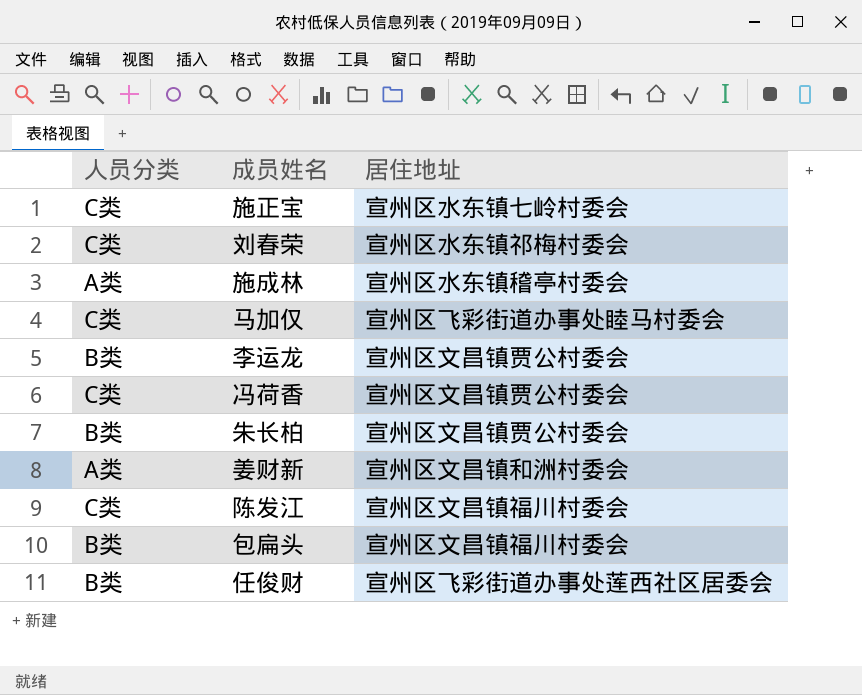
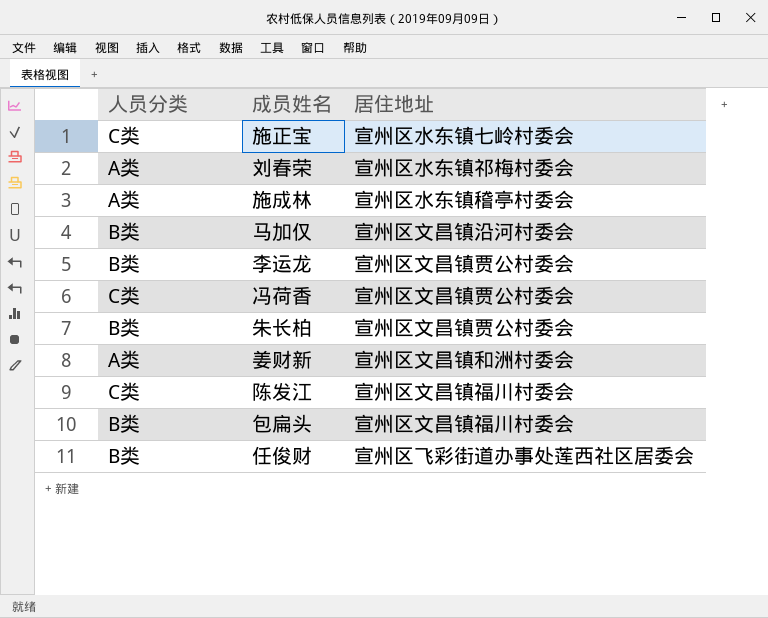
刘春荣 | 人员分类: C类 -> A类
马加仅 | 人员分类: C类 -> B类
马加仅 | 居住地址: 宣州区飞彩街道办事处睦马村委会 -> 宣州区文昌镇沿河村委会

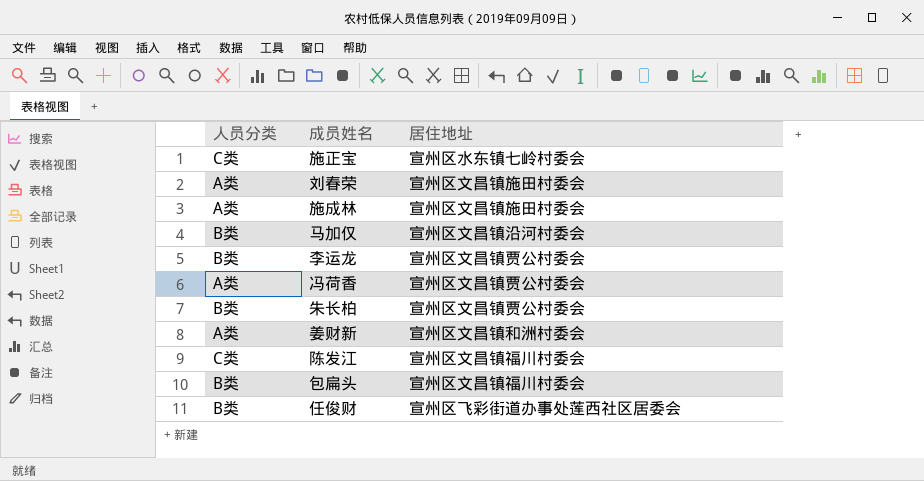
刘春荣 | 居住地址: 宣州区水东镇祁梅村委会 -> 宣州区文昌镇施田村委会
施成林 | 居住地址: 宣州区水东镇稽亭村委会 -> 宣州区文昌镇施田村委会
冯荷香 | 人员分类: C类 -> A类

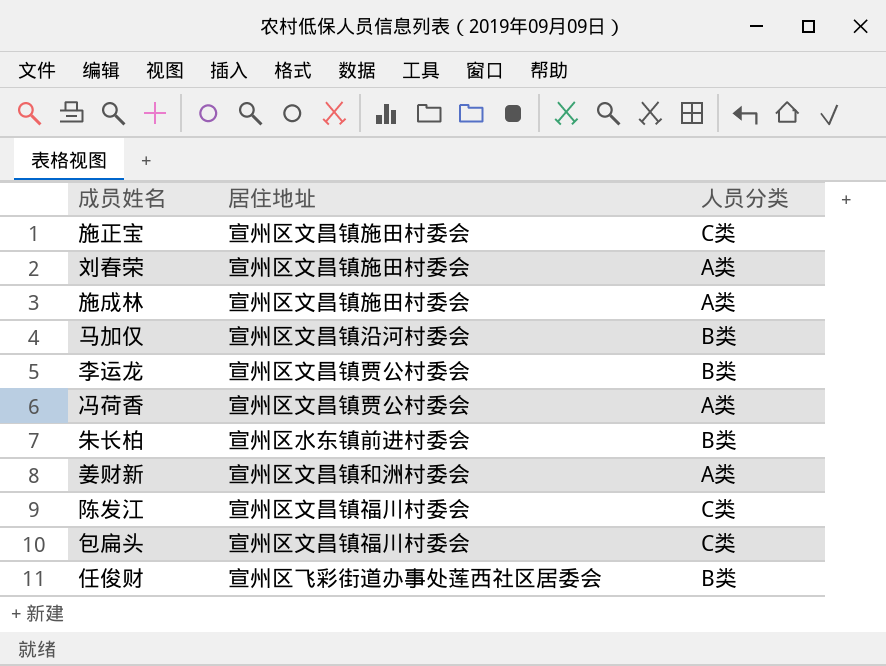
column 人员分类 | position: 1 -> 3
施正宝 | 居住地址: 宣州区水东镇七岭村委会 -> 宣州区文昌镇施田村委会
朱长柏 | 居住地址: 宣州区文昌镇贾公村委会 -> 宣州区水东镇前进村委会
包扁头 | 人员分类: B类 -> C类

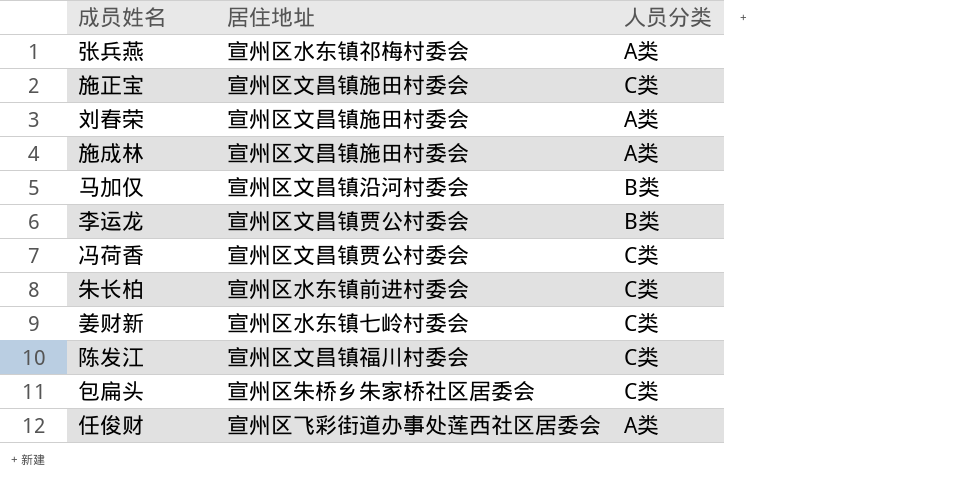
row 张兵燕: none -> 宣州区水东镇祁梅村委会 | A类
冯荷香 | 人员分类: A类 -> C类
朱长柏 | 人员分类: B类 -> C类
姜财新 | 居住地址: 宣州区文昌镇和洲村委会 -> 宣州区水东镇七岭村委会
姜财新 | 人员分类: A类 -> C类
包扁头 | 居住地址: 宣州区文昌镇福川村委会 -> 宣州区朱桥乡朱家桥社区居委会
任俊财 | 人员分类: B类 -> A类

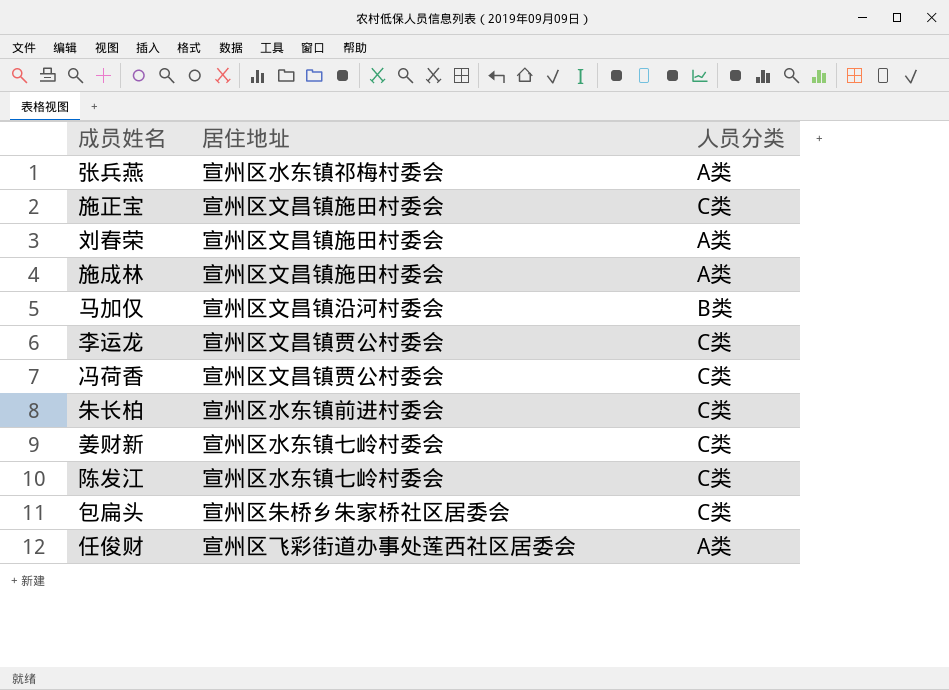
李运龙 | 人员分类: B类 -> C类
陈发江 | 居住地址: 宣州区文昌镇福川村委会 -> 宣州区水东镇七岭村委会

